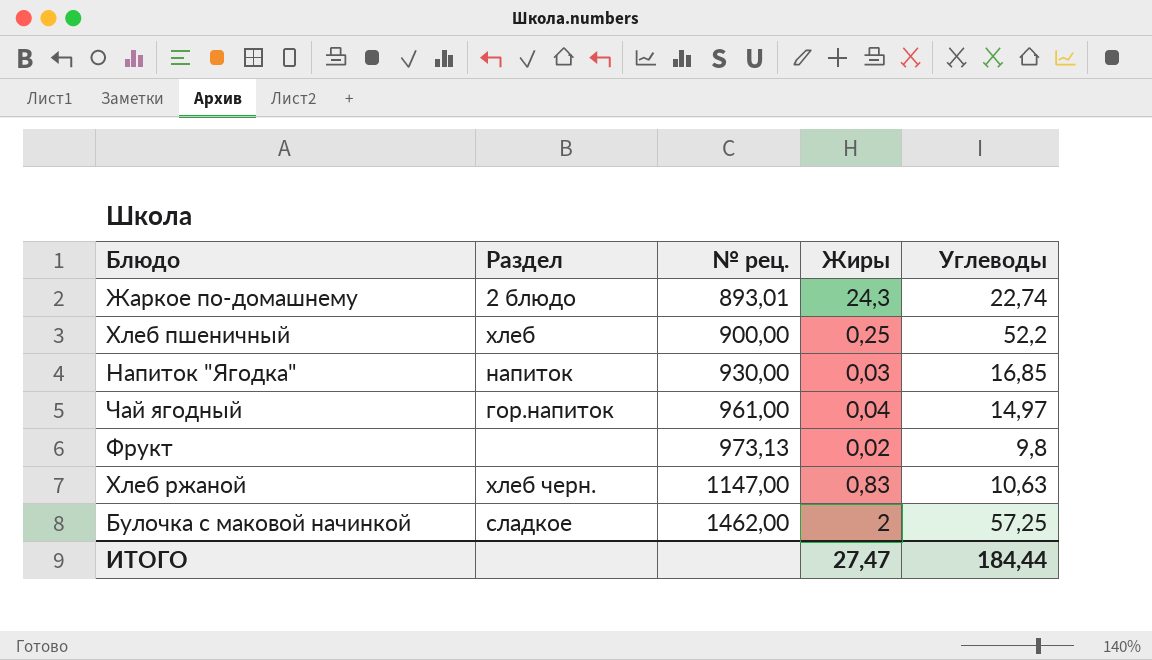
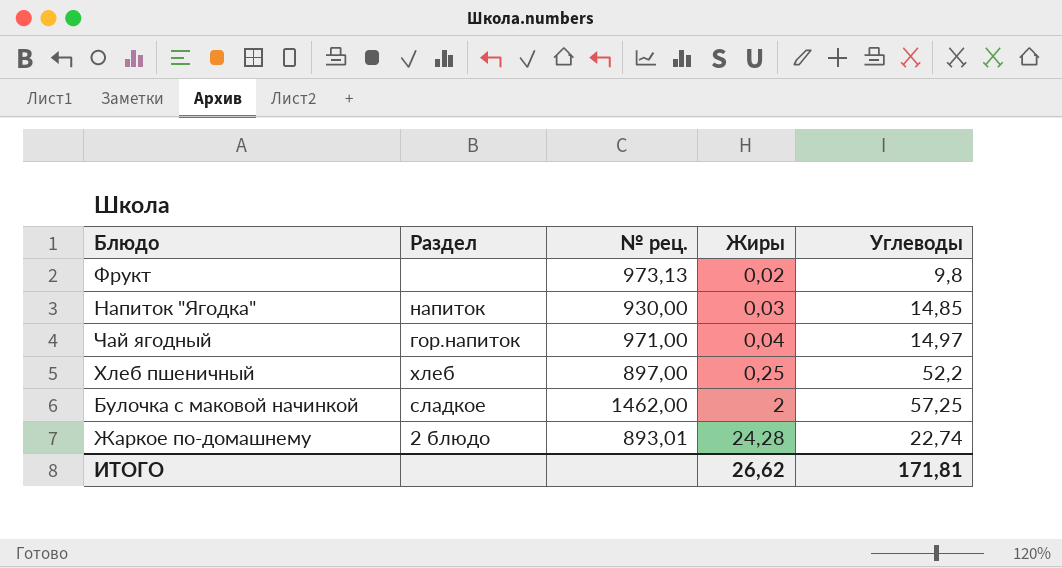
row order: № рец. ascending -> Жиры ascending
row Хлеб ржаной: хлеб черн. | 1147,00 | 0,83 | 10,63 -> none
Напиток "Ягодка" | Углеводы: 16,85 -> 14,85
Чай ягодный | № рец.: 961,00 -> 971,00
Хлеб пшеничный | № рец.: 900,00 -> 897,00
Жаркое по-домашнему | Жиры: 24,3 -> 24,28
ИТОГО | Жиры: 27,47 -> 26,62
ИТОГО | Углеводы: 184,44 -> 171,81

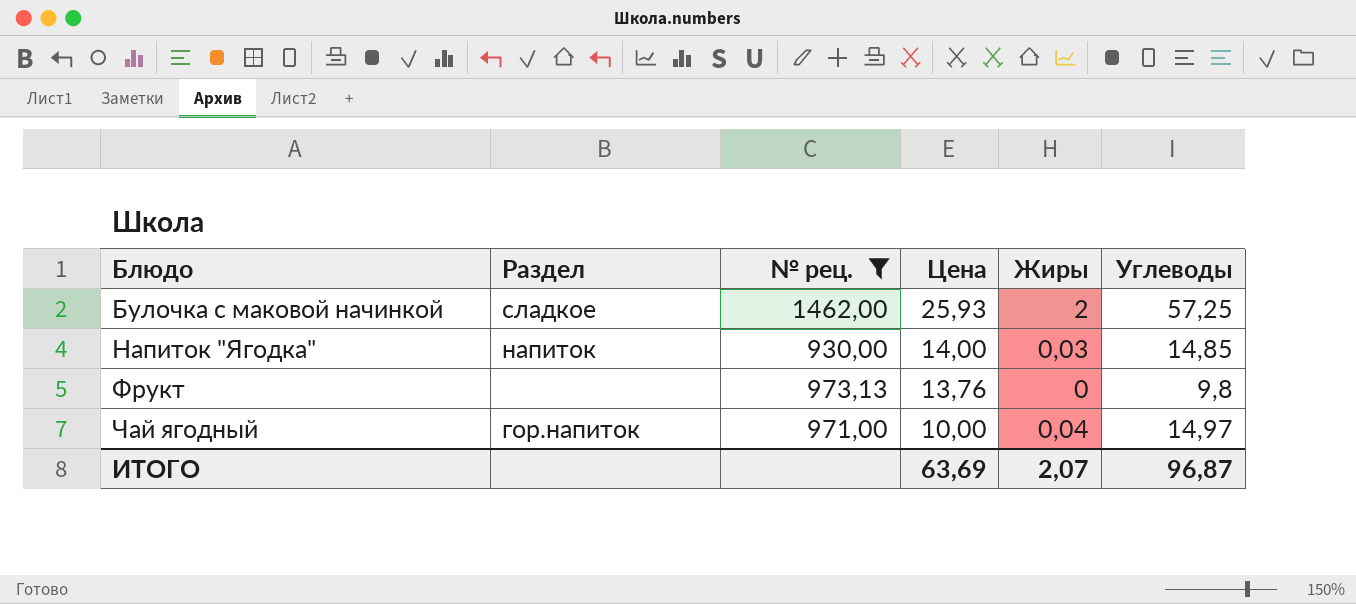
filter: none -> № рец. >= 930,00
row order: Жиры ascending -> Блюдо ascending
column Цена | position: none -> 4
Фрукт | Жиры: 0,02 -> 0
ИТОГО | Жиры: 26,62 -> 2,07
ИТОГО | Углеводы: 171,81 -> 96,87

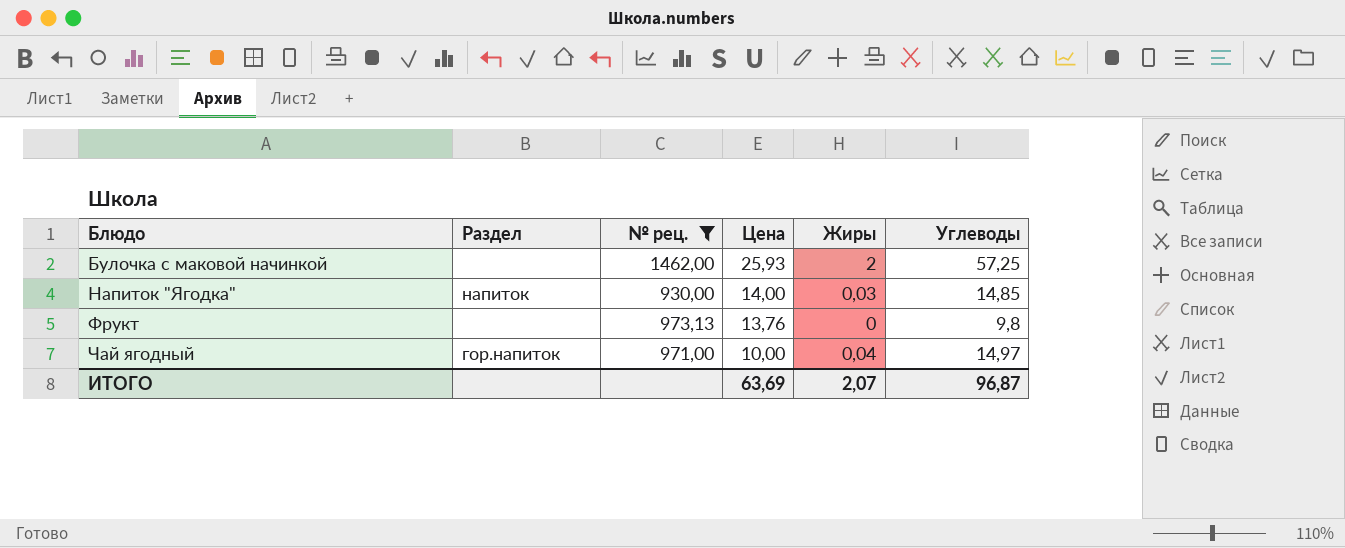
Булочка с маковой начинкой | Раздел: сладкое -> none

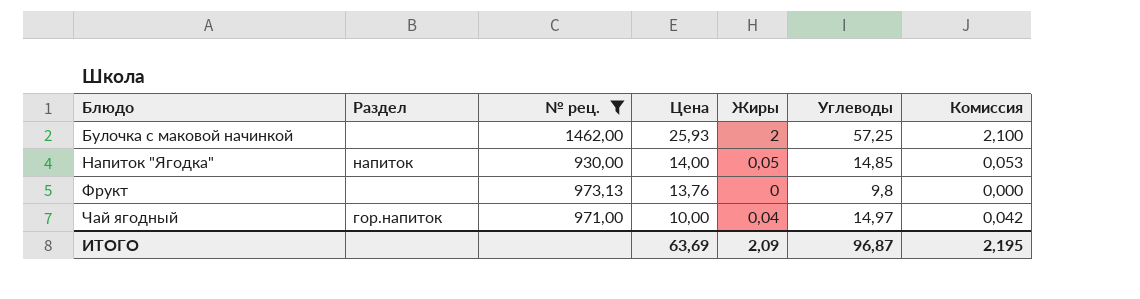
column Комиссия | formula: none -> [Жиры] * 1,05
Напиток "Ягодка" | Жиры: 0,03 -> 0,05
ИТОГО | Жиры: 2,07 -> 2,09

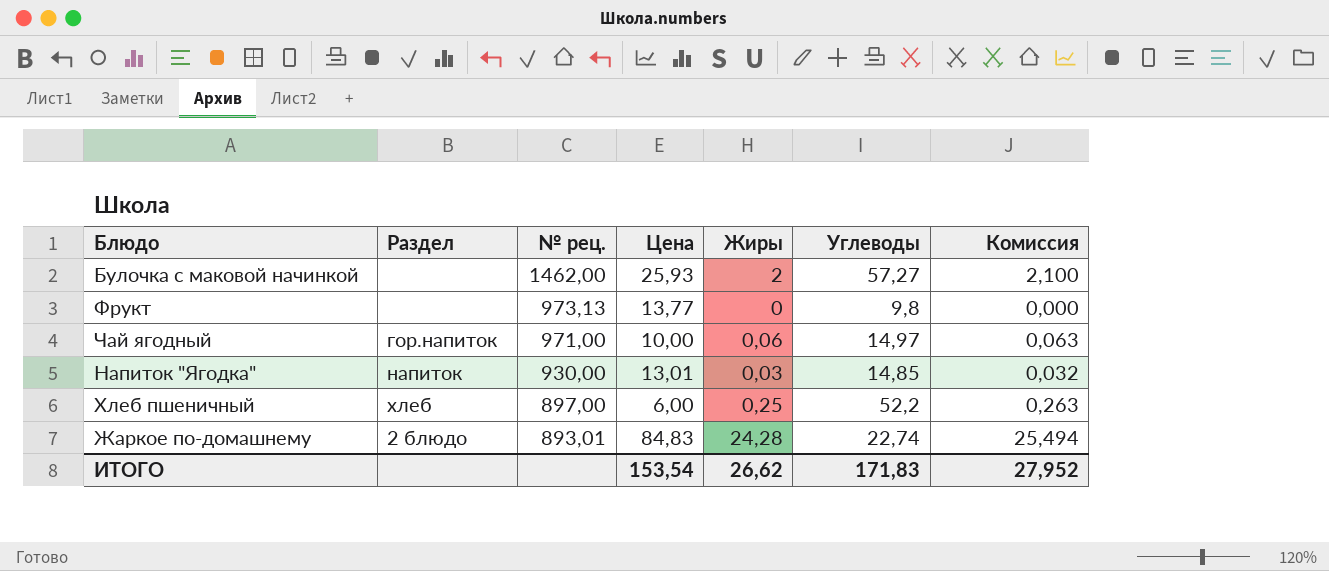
filter: № рец. >= 930,00 -> none
row order: Блюдо ascending -> № рец. descending
Булочка с маковой начинкой | Углеводы: 57,25 -> 57,27
Фрукт | Цена: 13,76 -> 13,77
Чай ягодный | Жиры: 0,04 -> 0,06
Чай ягодный | Комиссия: 0,042 -> 0,063
Напиток "Ягодка" | Цена: 14,00 -> 13,01
Напиток "Ягодка" | Жиры: 0,05 -> 0,03
Напиток "Ягодка" | Комиссия: 0,053 -> 0,032
ИТОГО | Цена: 63,69 -> 153,54
ИТОГО | Жиры: 2,09 -> 26,62
ИТОГО | Углеводы: 96,87 -> 171,83
ИТОГО | Комиссия: 2,195 -> 27,952

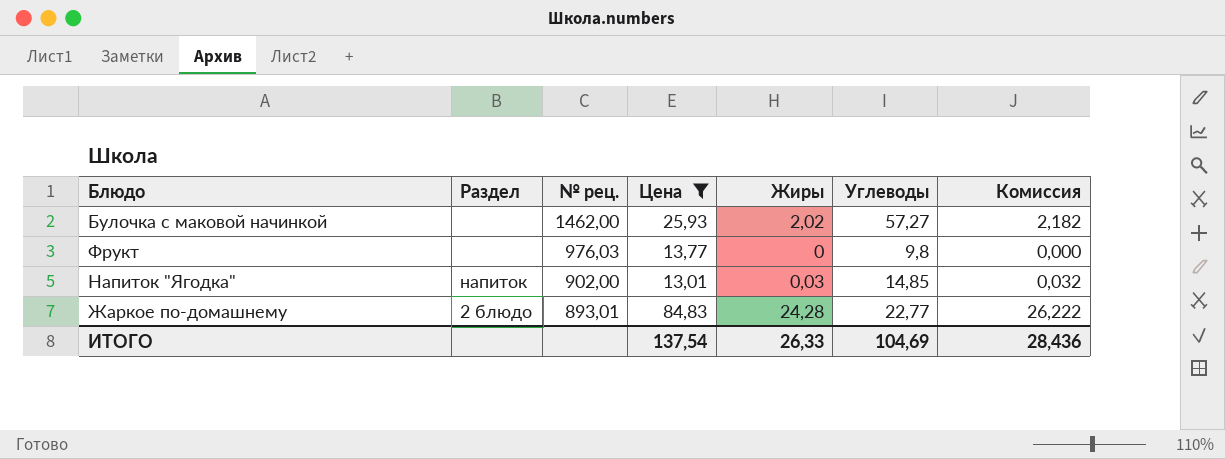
filter: none -> Цена >= 13,01
column Комиссия | formula: [Жиры] * 1,05 -> [Жиры] * 1,08
Булочка с маковой начинкой | Жиры: 2 -> 2,02
Фрукт | № рец.: 973,13 -> 976,03
Напиток "Ягодка" | № рец.: 930,00 -> 902,00
Жаркое по-домашнему | Углеводы: 22,74 -> 22,77
ИТОГО | Цена: 153,54 -> 137,54
ИТОГО | Жиры: 26,62 -> 26,33
ИТОГО | Углеводы: 171,83 -> 104,69
ИТОГО | Комиссия: 27,952 -> 28,436

